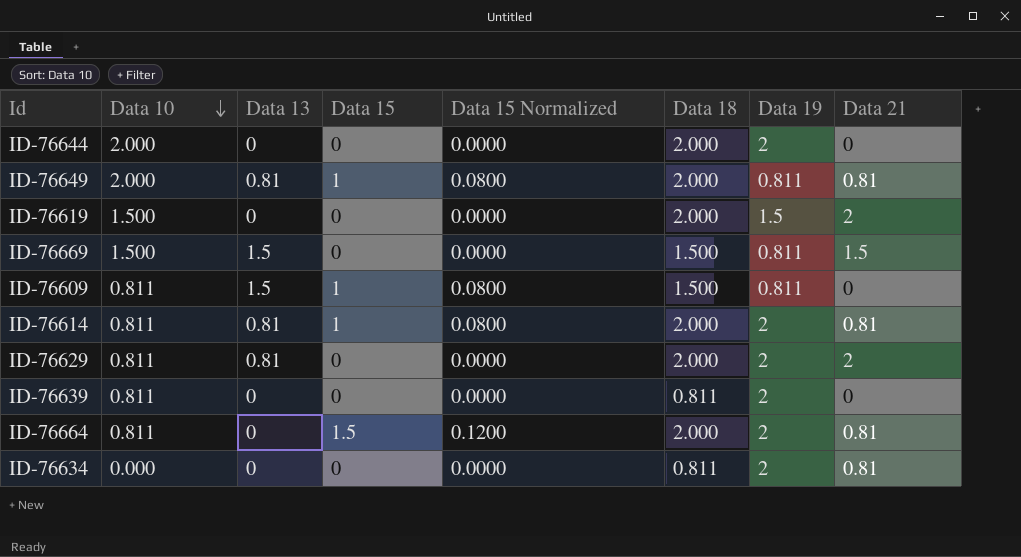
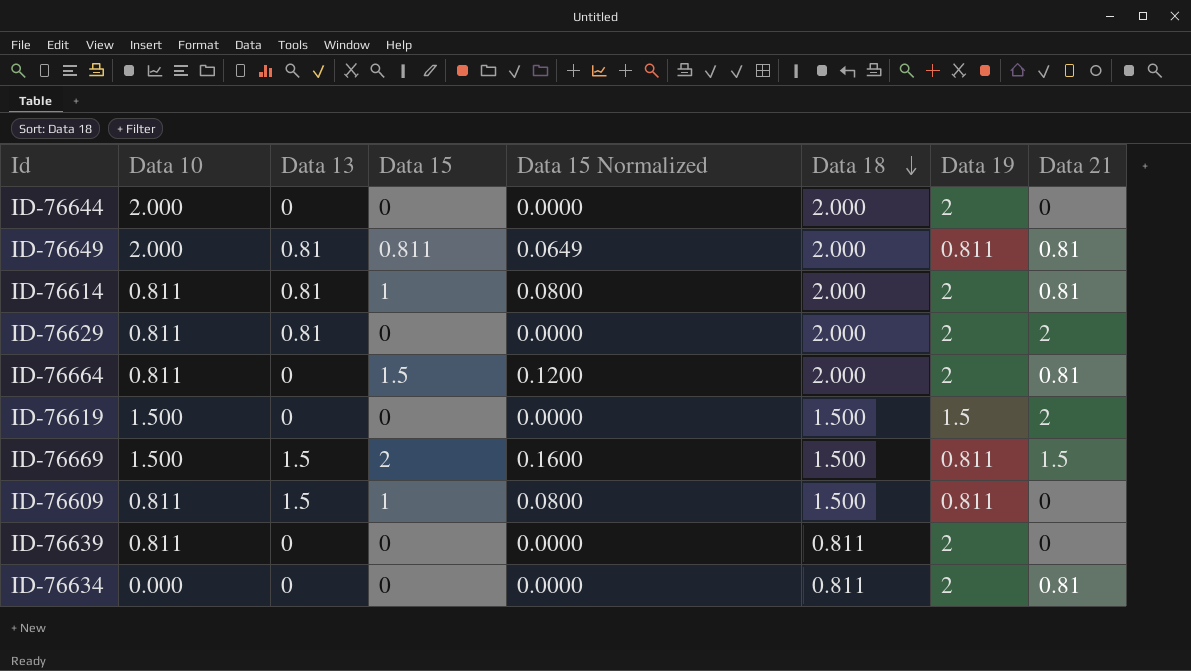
row order: Data 10 descending -> Data 18 descending
ID-76649 | Data 15: 1 -> 0.811
ID-76649 | Data 15 Normalized: 0.0800 -> 0.0649
ID-76619 | Data 18: 2.000 -> 1.500
ID-76669 | Data 15: 0 -> 2
ID-76669 | Data 15 Normalized: 0.0000 -> 0.1600

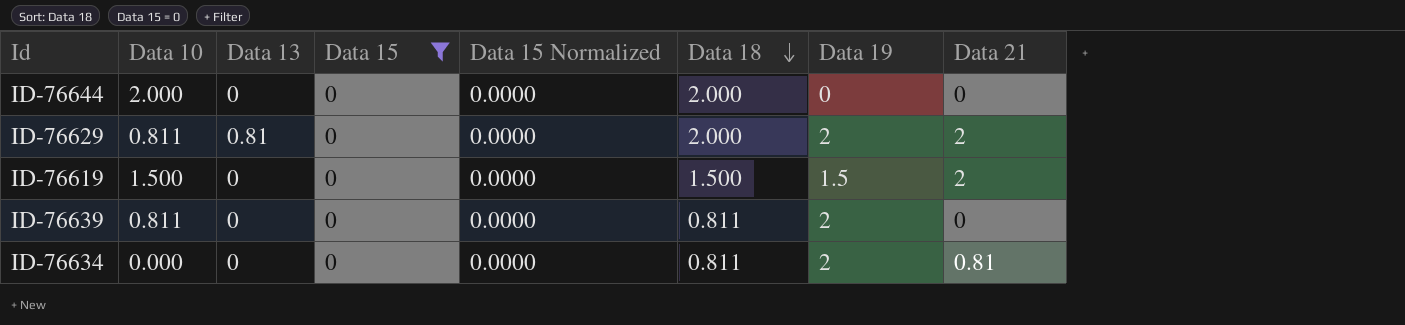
filter: none -> Data 15 = 0
ID-76644 | Data 19: 2 -> 0

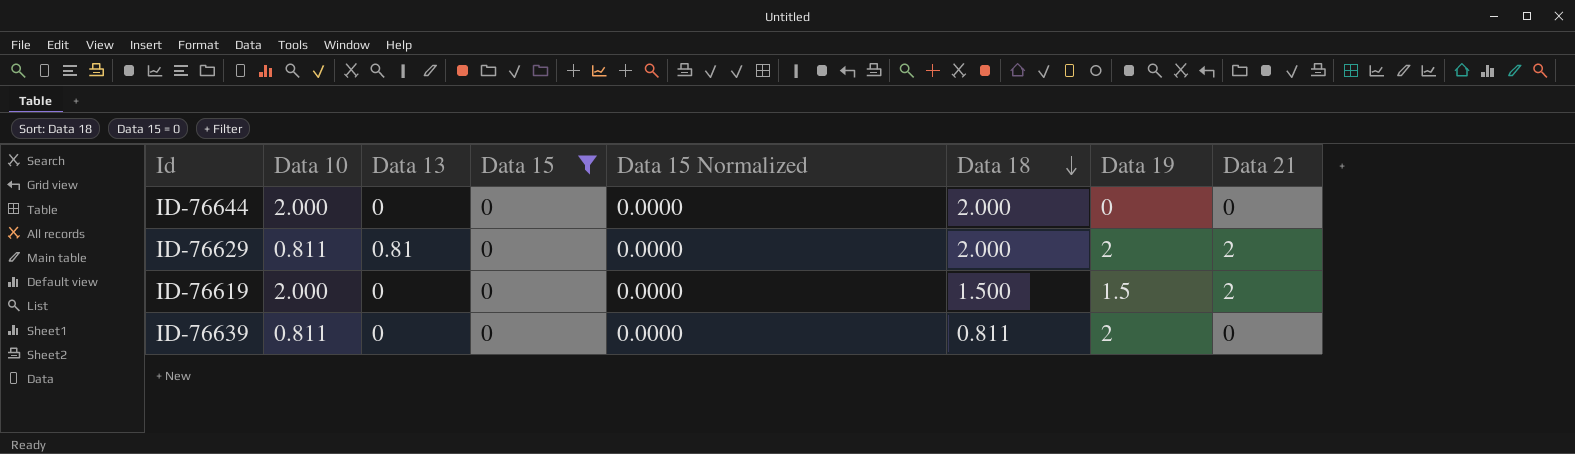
row ID-76634: 0.000 | 0 | 0 | 0.0000 | 0.811 | 2 | 0.81 -> none
ID-76619 | Data 10: 1.500 -> 2.000

